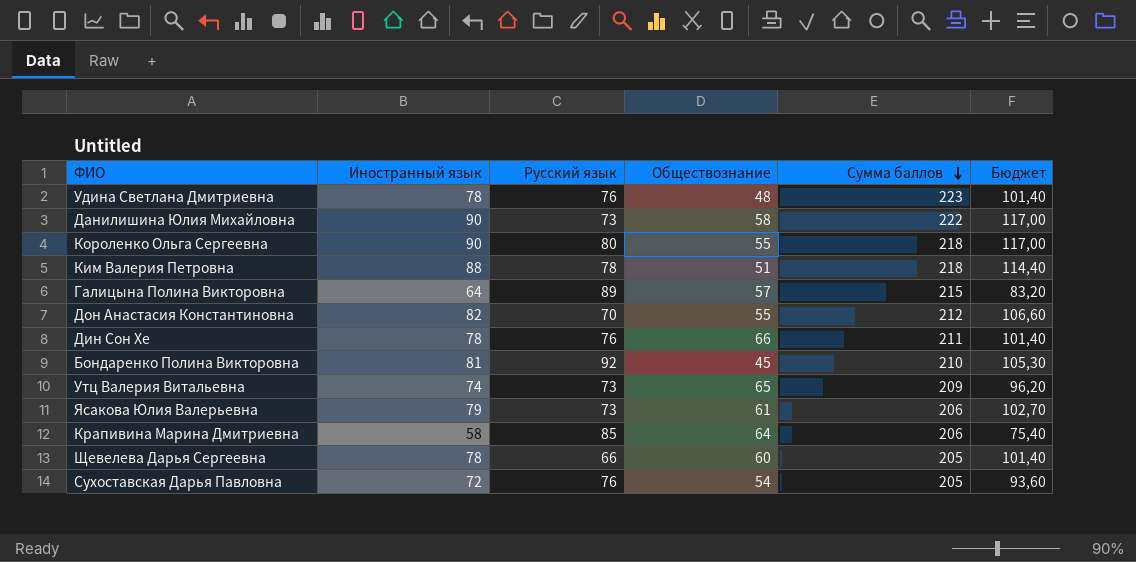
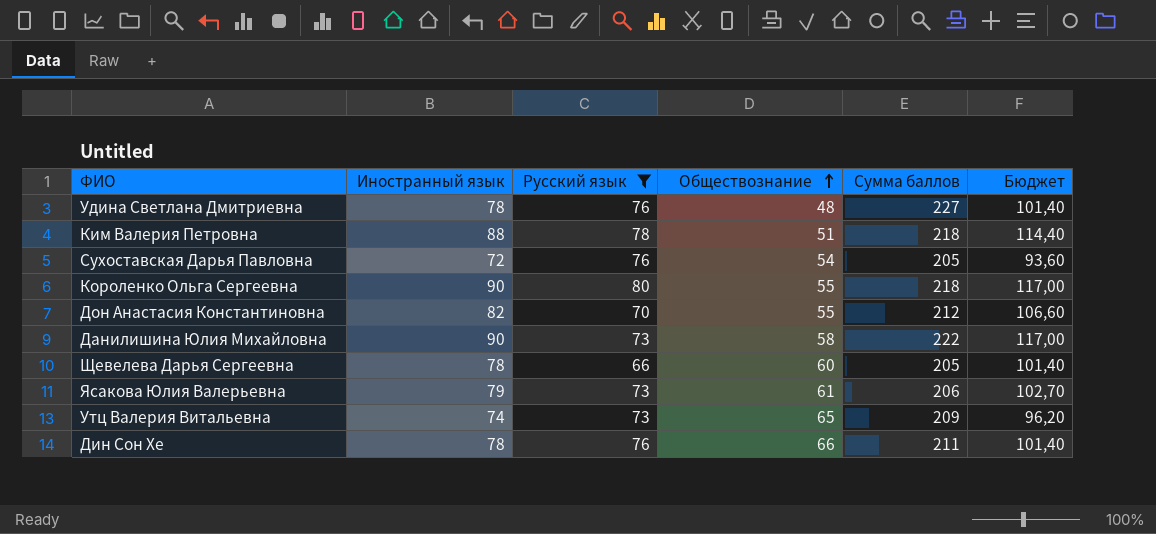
filter: none -> Русский язык <= 80
row order: Сумма баллов descending -> Обществознание ascending
Удина Светлана Дмитриевна | Сумма баллов: 223 -> 227

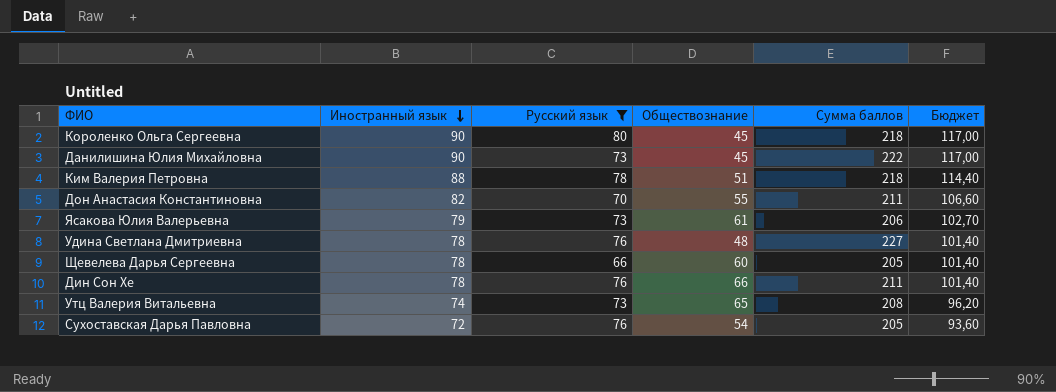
row order: Обществознание ascending -> Иностранный язык descending
Короленко Ольга Сергеевна | Обществознание: 55 -> 45
Данилишина Юлия Михайловна | Обществознание: 58 -> 45
Дон Анастасия Константиновна | Сумма баллов: 212 -> 211
Утц Валерия Витальевна | Сумма баллов: 209 -> 208

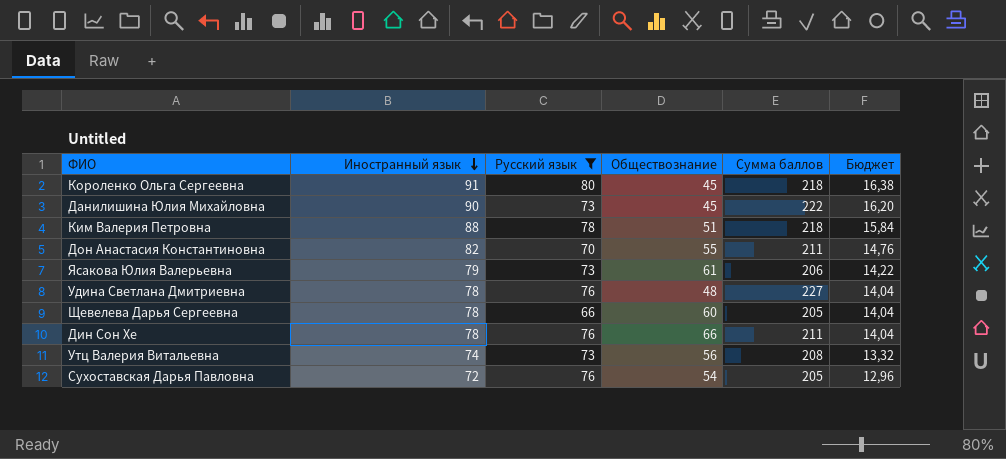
column Бюджет | formula: [Иностранный язык] * 1,3 -> [Иностранный язык] * 0,18
Короленко Ольга Сергеевна | Иностранный язык: 90 -> 91
Утц Валерия Витальевна | Обществознание: 65 -> 56

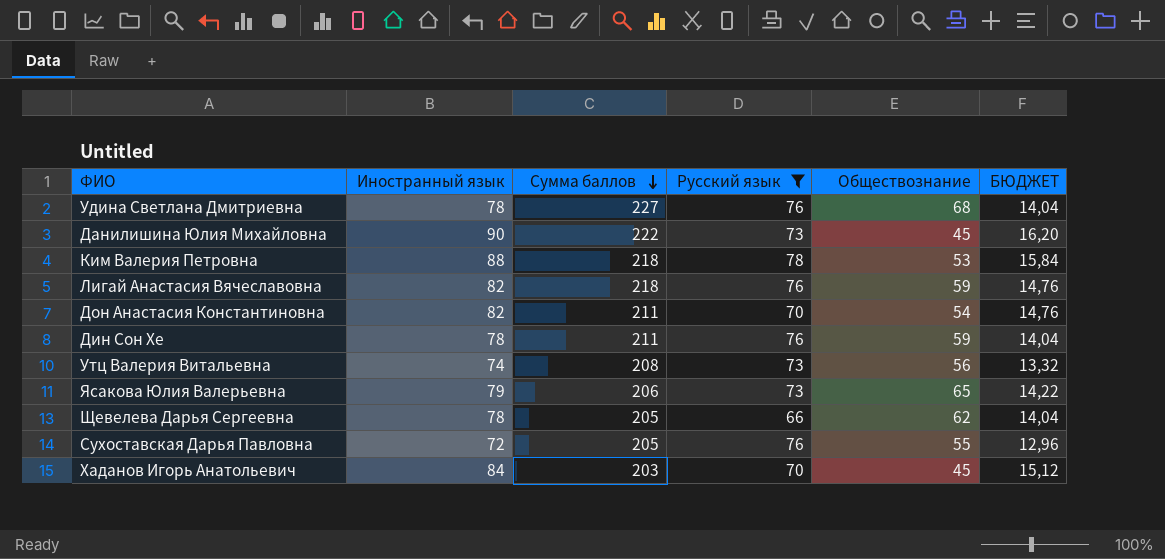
row order: Иностранный язык descending -> Сумма баллов descending
column Сумма баллов | position: 5 -> 3
column name: Бюджет -> БЮДЖЕТ
row Короленко Ольга Сергеевна: 91 | 80 | 45 | 218 | 16,38 -> none
Удина Светлана Дмитриевна | Обществознание: 48 -> 68
Ким Валерия Петровна | Обществознание: 51 -> 53
row Лигай Анастасия Вячеславовна: none -> 82 | 218 | 76 | 59 | 14,76
Дон Анастасия Константиновна | Обществознание: 55 -> 54
Дин Сон Хе | Обществознание: 66 -> 59
Ясакова Юлия Валерьевна | Обществознание: 61 -> 65
Щевелева Дарья Сергеевна | Обществознание: 60 -> 62
Сухоставская Дарья Павловна | Обществознание: 54 -> 55
row Хаданов Игорь Анатольевич: none -> 84 | 203 | 70 | 45 | 15,12

